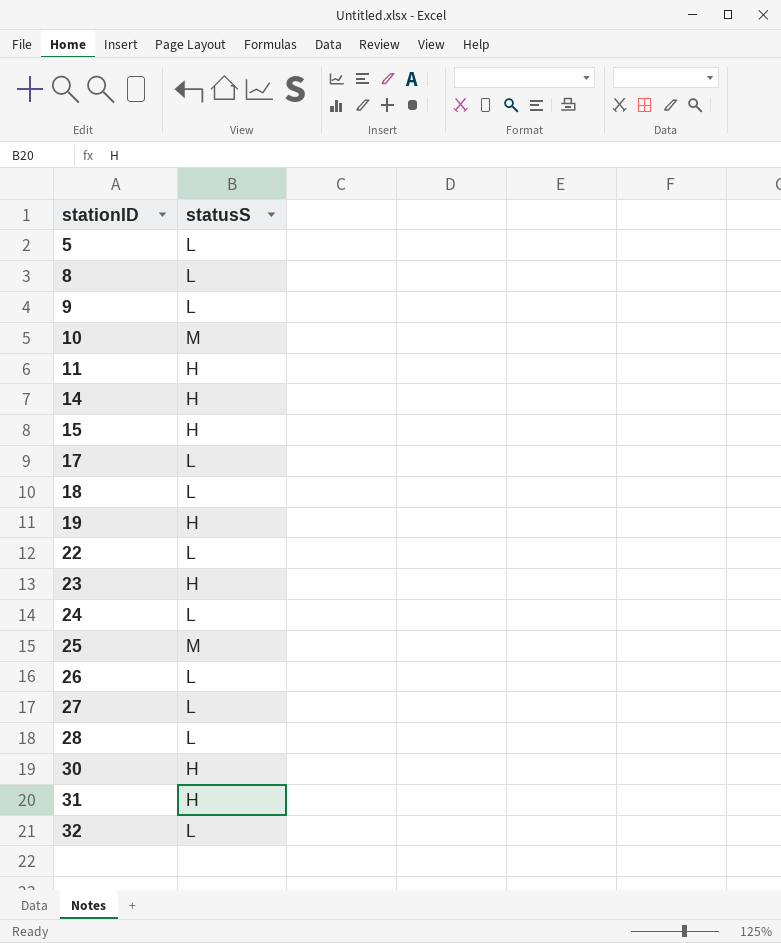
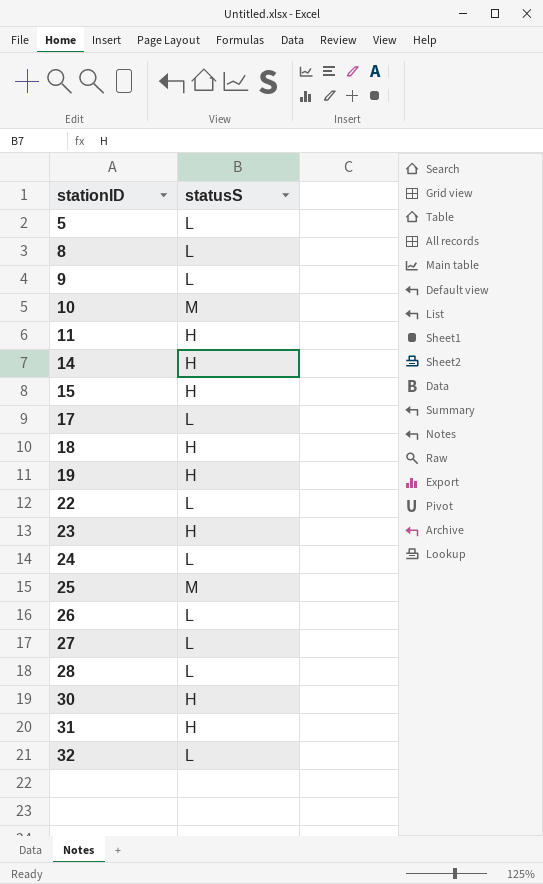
18 | statusS: L -> H

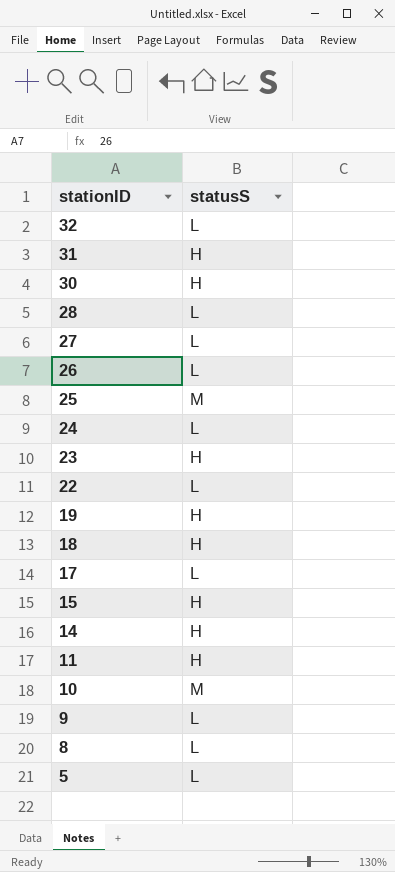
row order: stationID ascending -> stationID descending

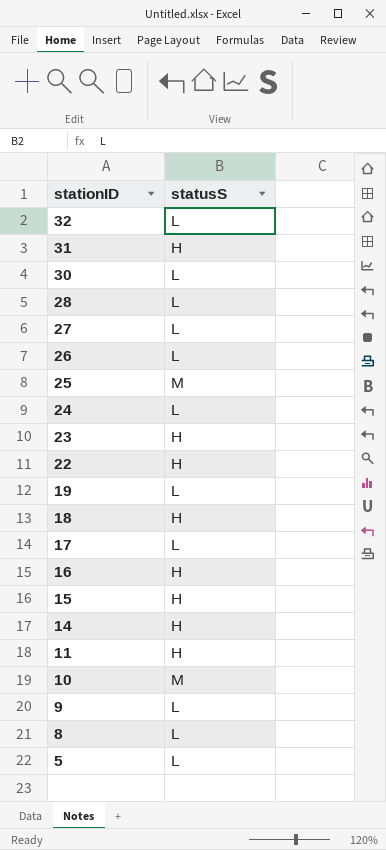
30 | statusS: H -> L
22 | statusS: L -> H
19 | statusS: H -> L
row 16: none -> H

